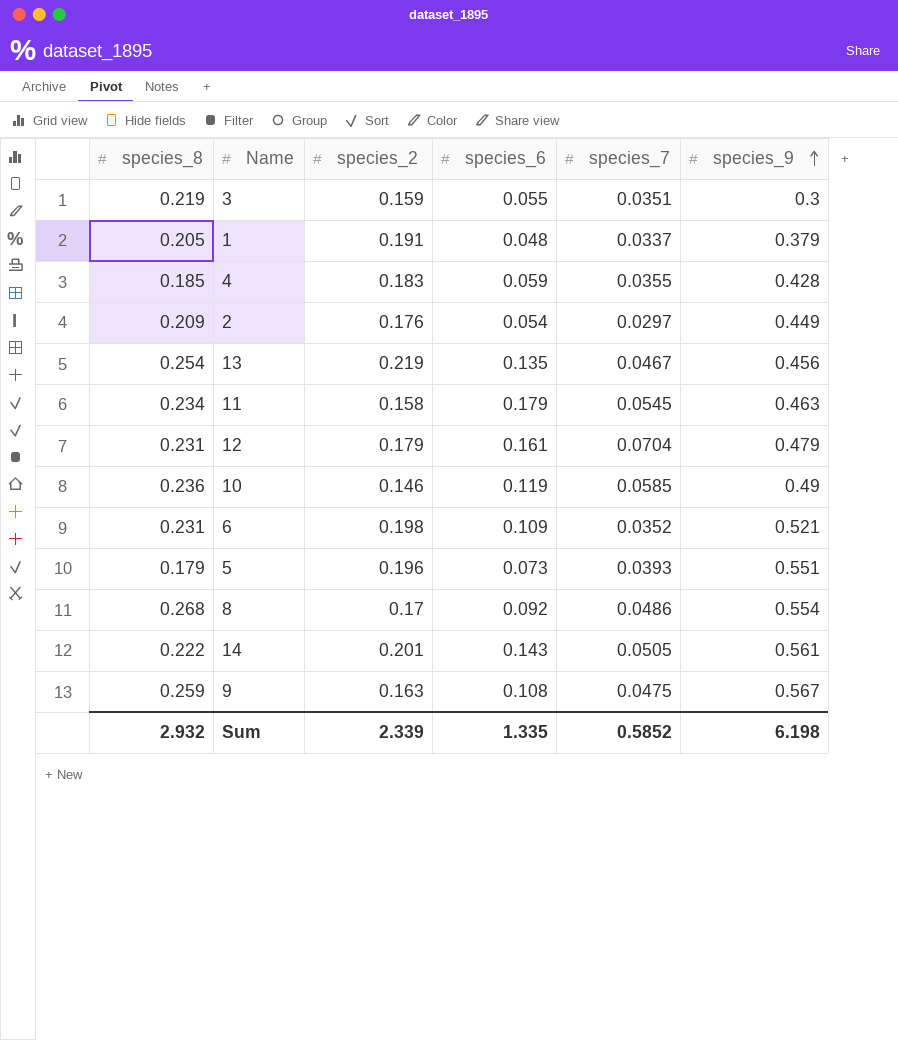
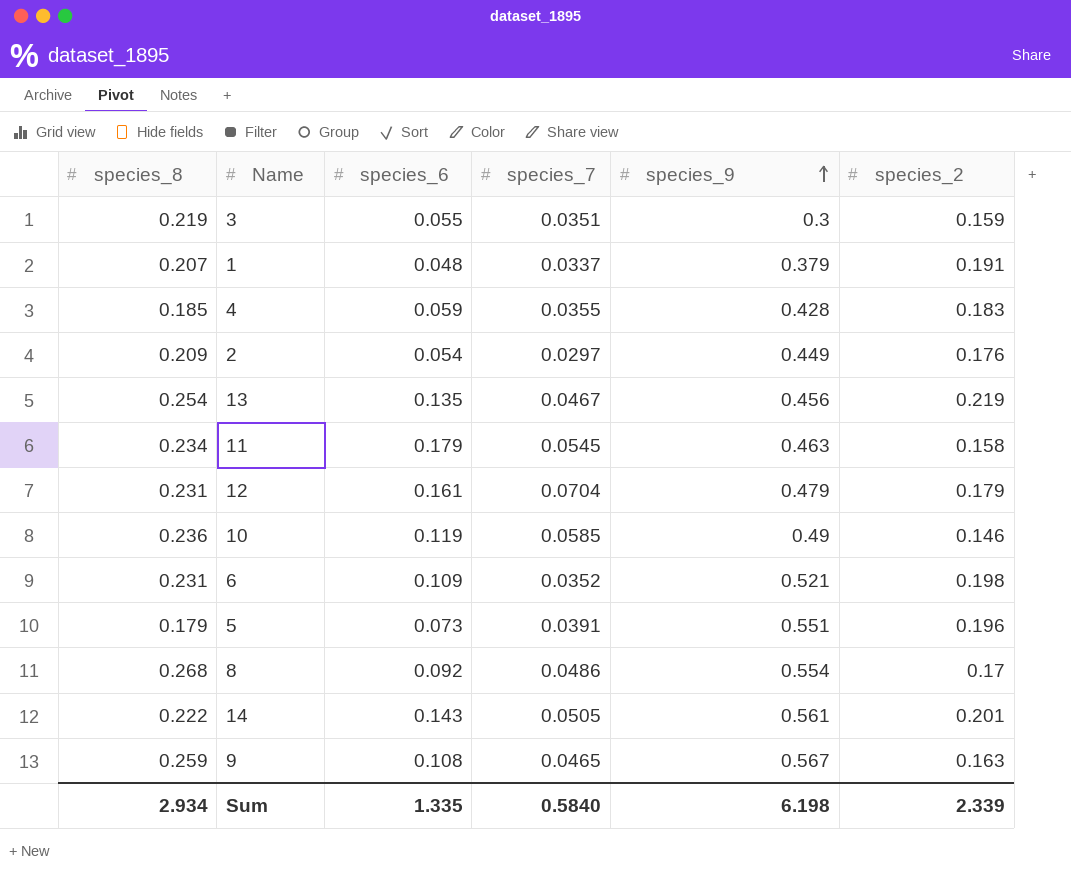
column species_2 | position: 3 -> 6
1 | species_8: 0.205 -> 0.207
5 | species_7: 0.0393 -> 0.0391
9 | species_7: 0.0475 -> 0.0465
Sum | species_8: 2.932 -> 2.934
Sum | species_7: 0.5852 -> 0.5840

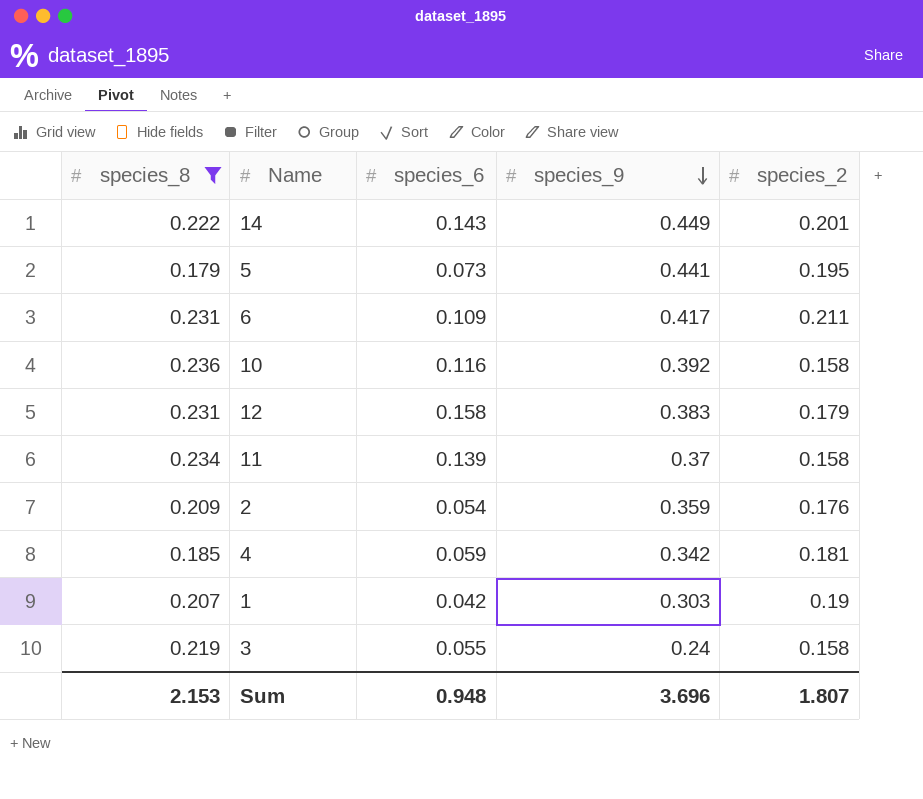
filter: none -> species_8 <= 0.236
row order: species_9 ascending -> species_9 descending
column species_7 | position: 4 -> none
14 | species_9: 0.561 -> 0.449
5 | species_9: 0.551 -> 0.441
5 | species_2: 0.196 -> 0.195
6 | species_9: 0.521 -> 0.417
6 | species_2: 0.198 -> 0.211
10 | species_6: 0.119 -> 0.116
10 | species_9: 0.49 -> 0.392
10 | species_2: 0.146 -> 0.158
12 | species_6: 0.161 -> 0.158
12 | species_9: 0.479 -> 0.383
11 | species_6: 0.179 -> 0.139
11 | species_9: 0.463 -> 0.37
2 | species_9: 0.449 -> 0.359
4 | species_9: 0.428 -> 0.342
4 | species_2: 0.183 -> 0.181
1 | species_6: 0.048 -> 0.042
1 | species_9: 0.379 -> 0.303
1 | species_2: 0.191 -> 0.19
3 | species_9: 0.3 -> 0.24
3 | species_2: 0.159 -> 0.158
Sum | species_8: 2.934 -> 2.153
Sum | species_6: 1.335 -> 0.948
Sum | species_9: 6.198 -> 3.696
Sum | species_2: 2.339 -> 1.807

